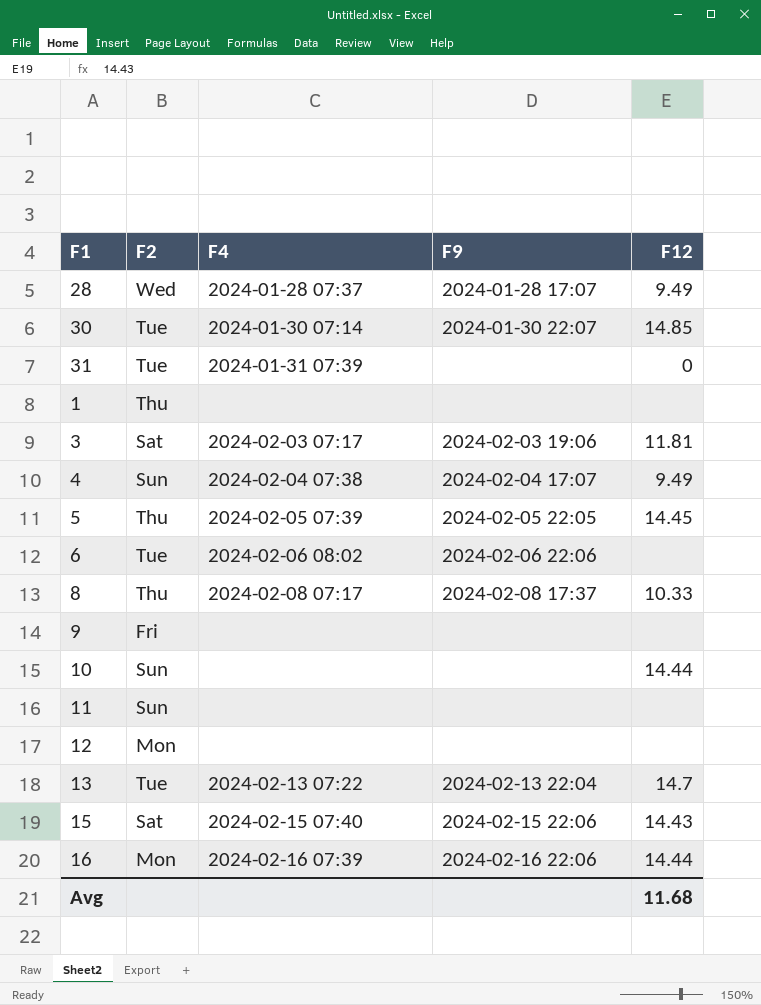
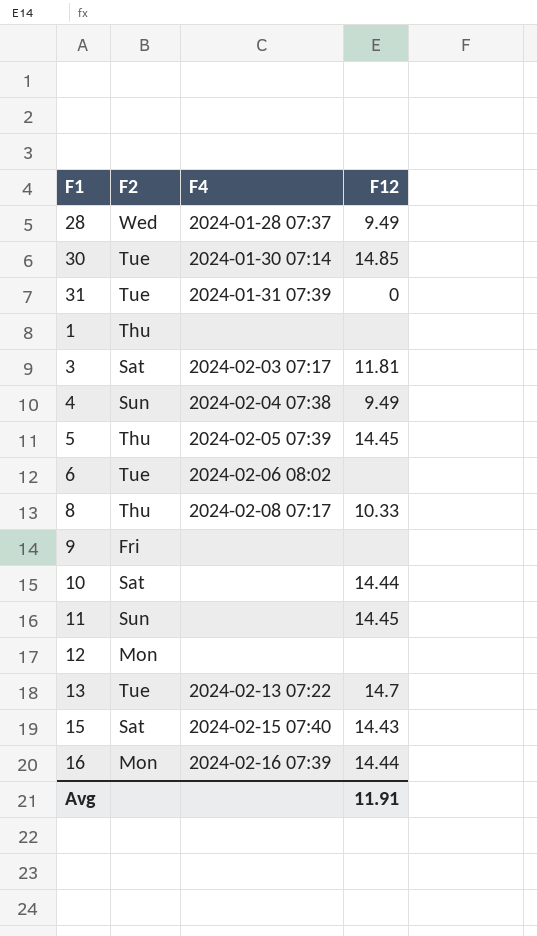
column F9 | position: 4 -> none
10 | F2: Sun -> Sat
11 | F12: none -> 14.45
Avg | F12: 11.68 -> 11.91

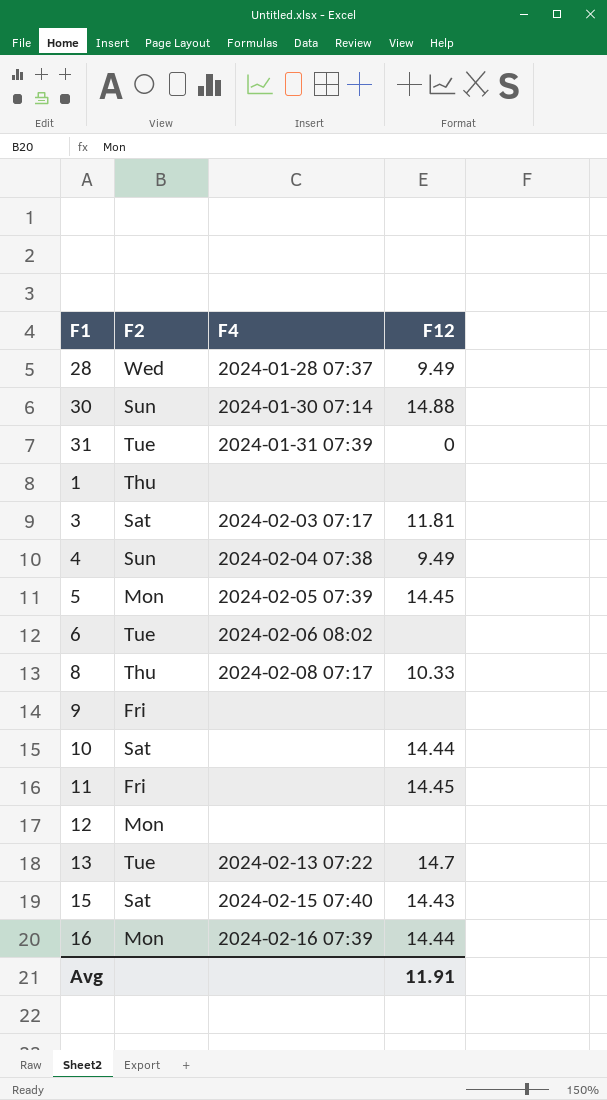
30 | F2: Tue -> Sun
30 | F12: 14.85 -> 14.88
5 | F2: Thu -> Mon
11 | F2: Sun -> Fri

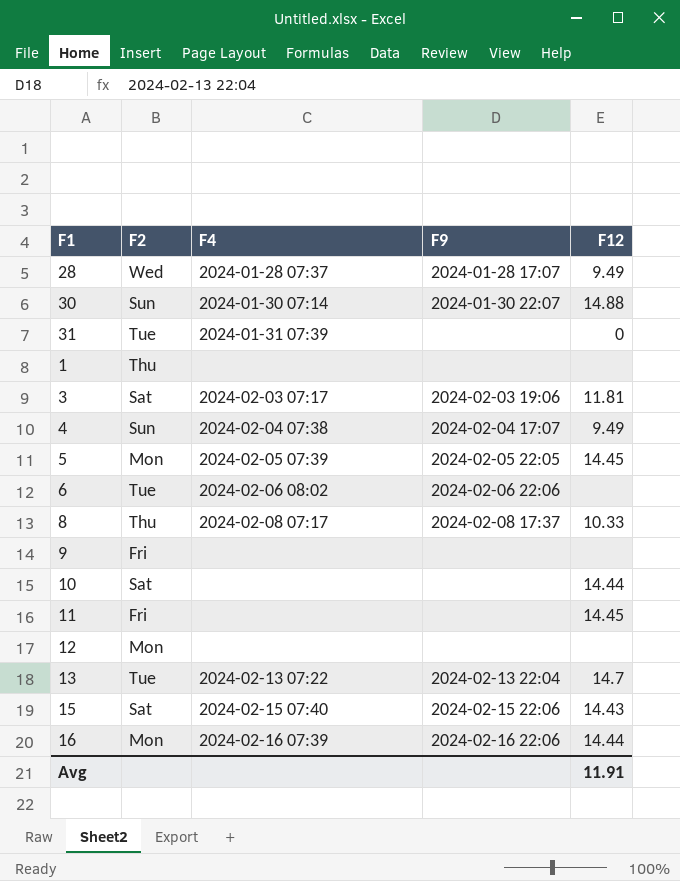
column F9 | position: none -> 4

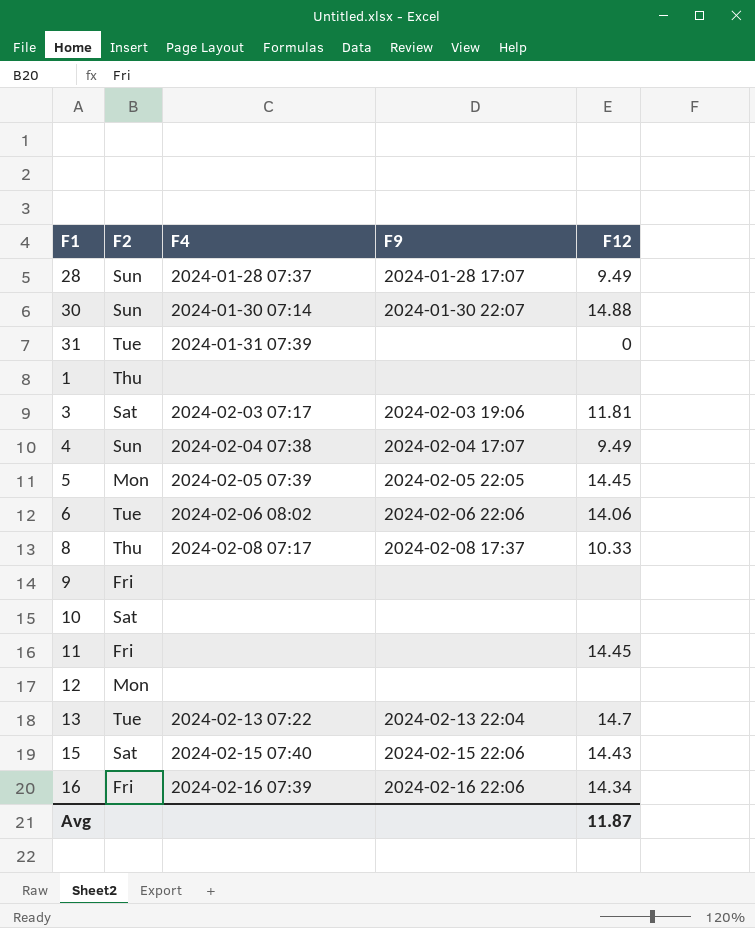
28 | F2: Wed -> Sun
6 | F12: none -> 14.06
10 | F12: 14.44 -> none
16 | F2: Mon -> Fri
16 | F12: 14.44 -> 14.34
Avg | F12: 11.91 -> 11.87

